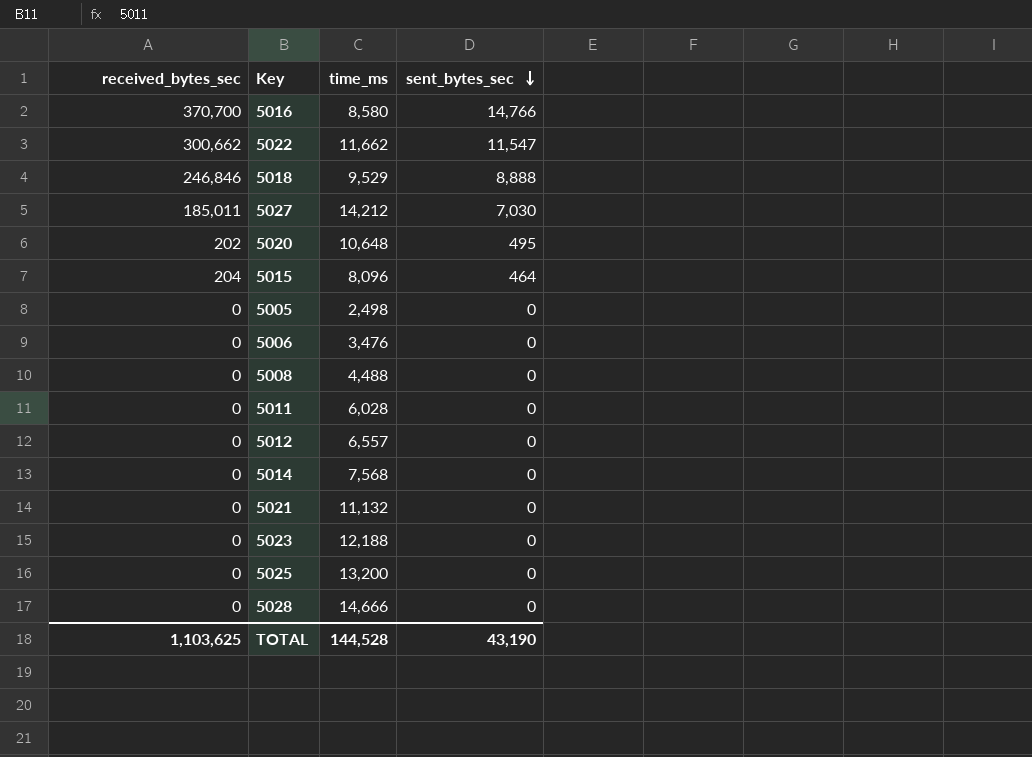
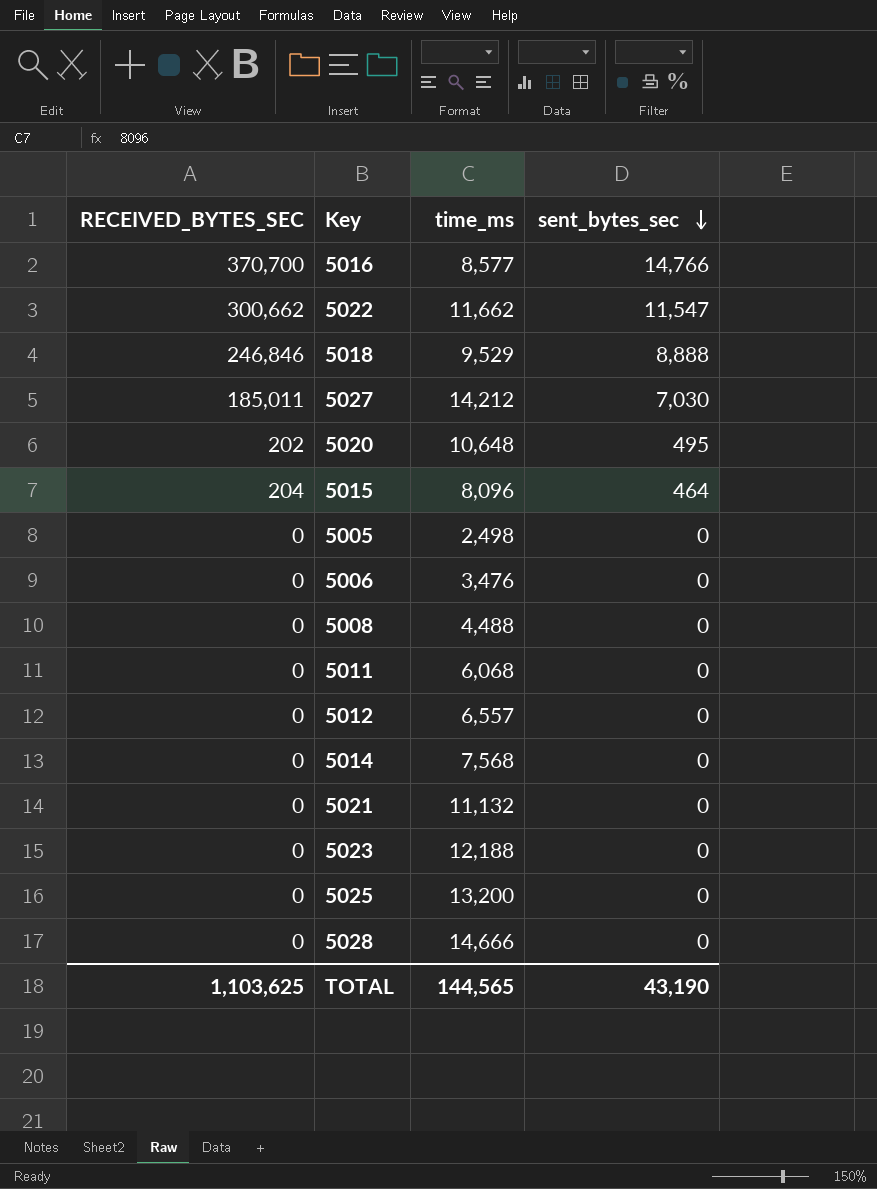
column name: received_bytes_sec -> RECEIVED_BYTES_SEC
5016 | time_ms: 8,580 -> 8,577
5011 | time_ms: 6,028 -> 6,068
TOTAL | time_ms: 144,528 -> 144,565

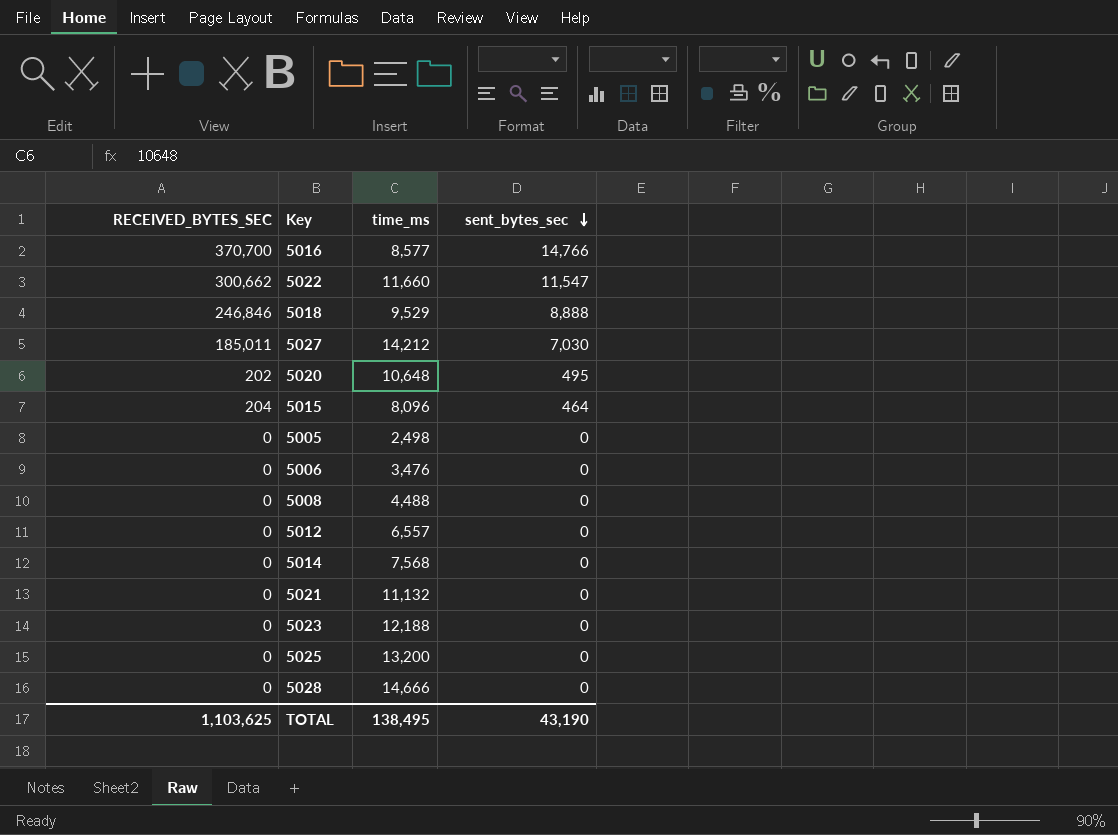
row 5011: 0 | 6,068 | 0 -> none
5022 | time_ms: 11,662 -> 11,660
TOTAL | time_ms: 144,565 -> 138,495

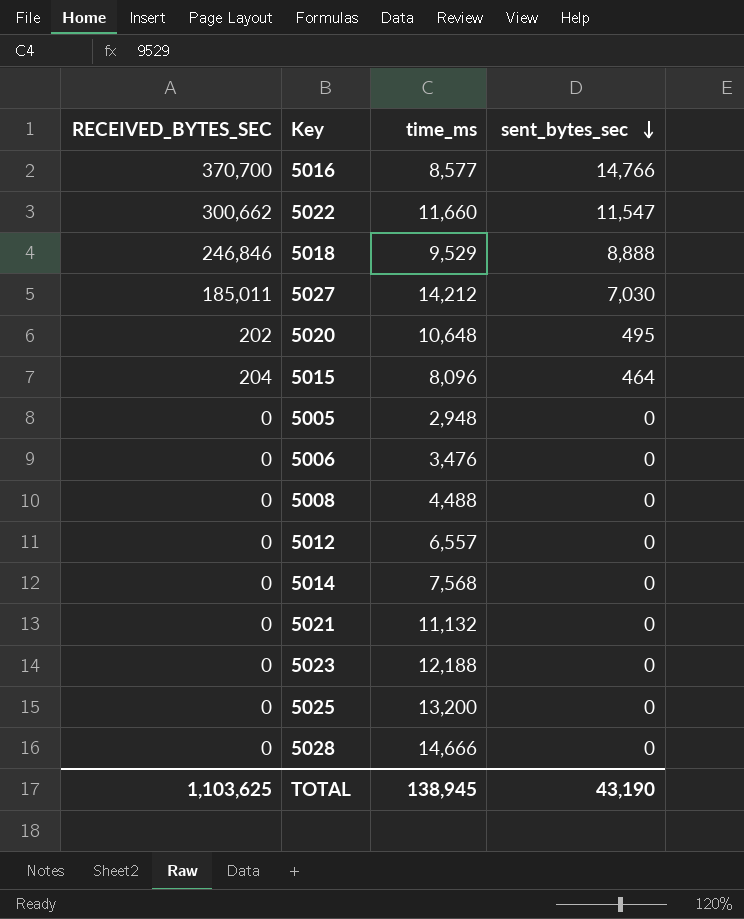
5005 | time_ms: 2,498 -> 2,948
TOTAL | time_ms: 138,495 -> 138,945

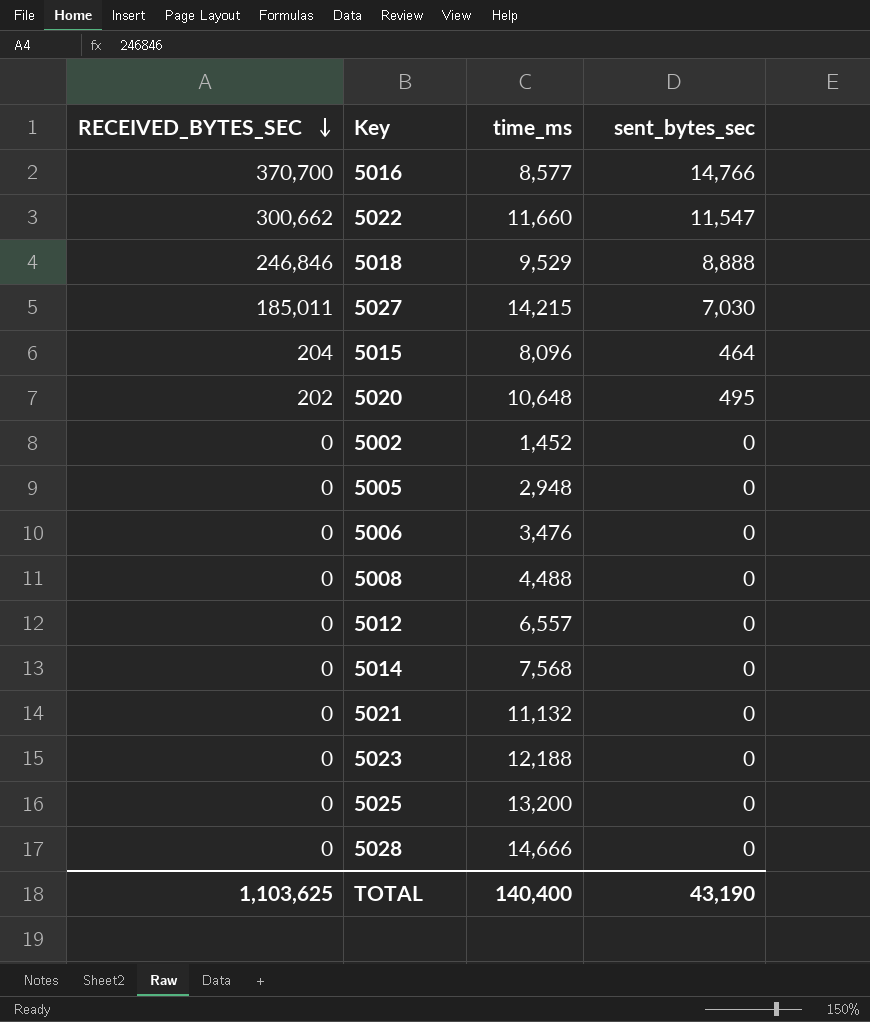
row order: sent_bytes_sec descending -> RECEIVED_BYTES_SEC descending
5027 | time_ms: 14,212 -> 14,215
row 5002: none -> 0 | 1,452 | 0
TOTAL | time_ms: 138,945 -> 140,400

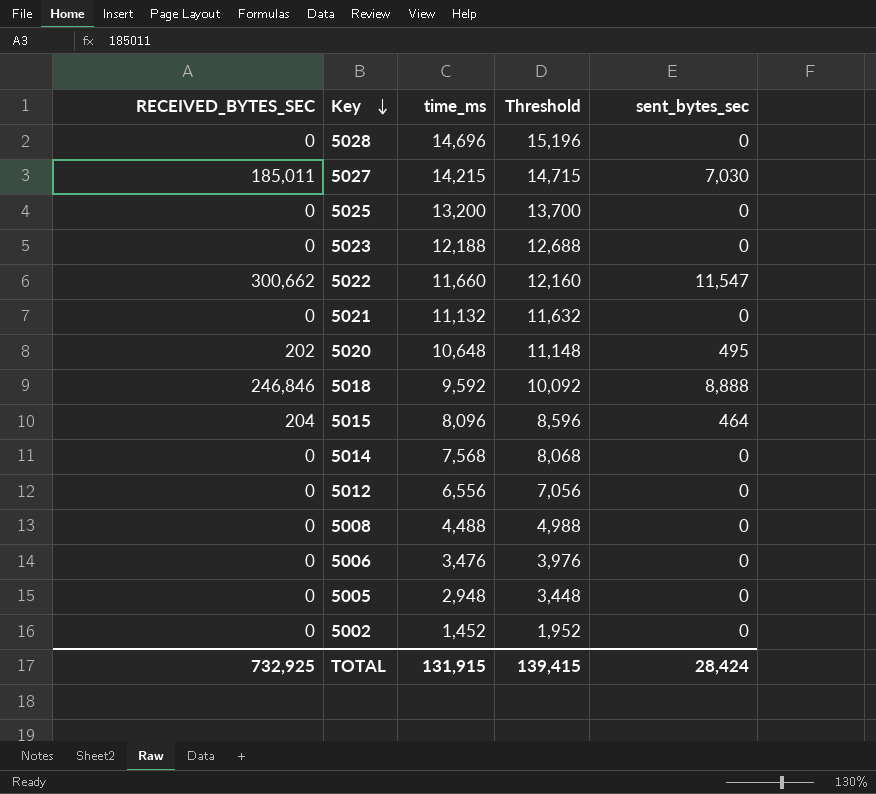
row order: RECEIVED_BYTES_SEC descending -> Key descending
column Threshold | formula: none -> [time_ms] + 500
row 5016: 370,700 | 8,577 | 14,766 -> none
5028 | time_ms: 14,666 -> 14,696
5018 | time_ms: 9,529 -> 9,592
5012 | time_ms: 6,557 -> 6,556
TOTAL | RECEIVED_BYTES_SEC: 1,103,625 -> 732,925
TOTAL | time_ms: 140,400 -> 131,915
TOTAL | sent_bytes_sec: 43,190 -> 28,424

